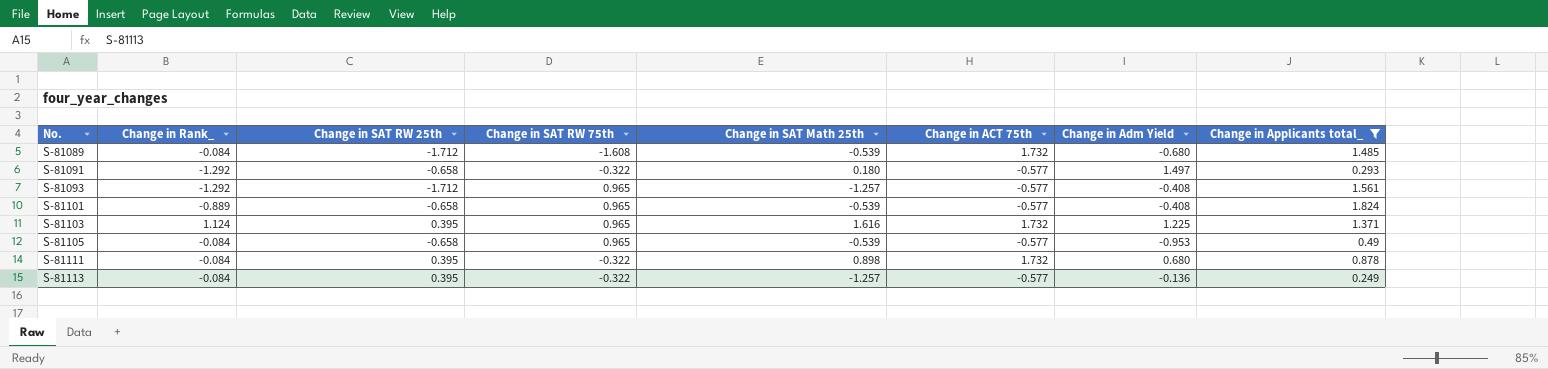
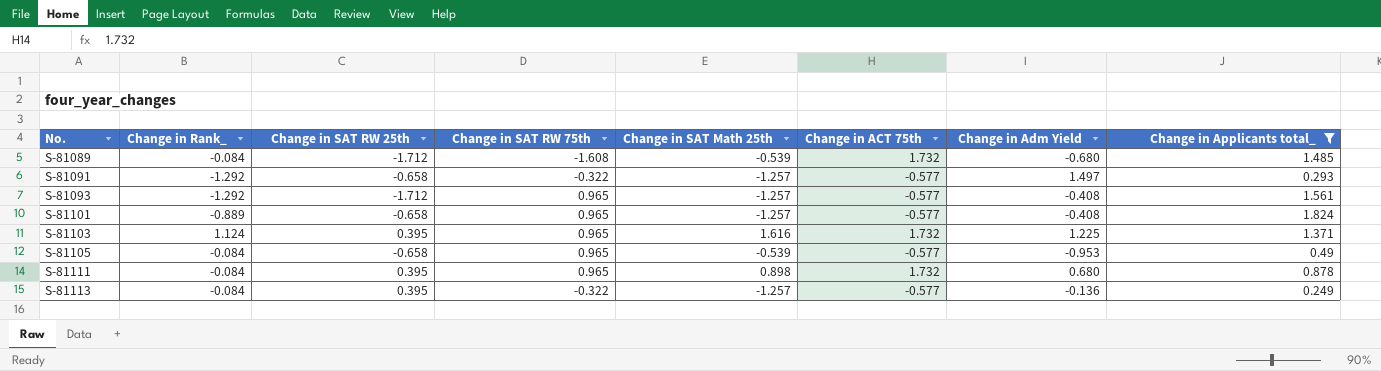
S-81091 | Change in SAT Math 25th: 0.180 -> -1.257
S-81101 | Change in SAT Math 25th: -0.539 -> -1.257
S-81111 | Change in SAT RW 75th: -0.322 -> 0.965

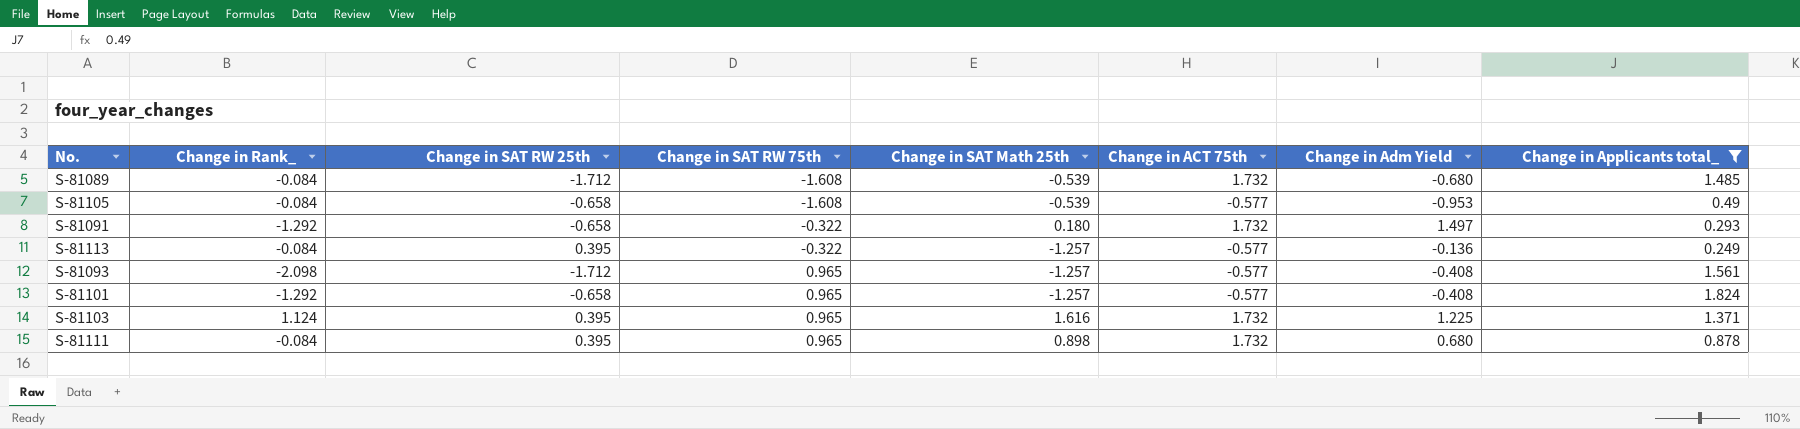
row order: No. ascending -> Change in SAT RW 75th ascending
S-81105 | Change in SAT RW 75th: 0.965 -> -1.608
S-81091 | Change in SAT Math 25th: -1.257 -> 0.180
S-81091 | Change in ACT 75th: -0.577 -> 1.732
S-81093 | Change in Rank_: -1.292 -> -2.098
S-81101 | Change in Rank_: -0.889 -> -1.292

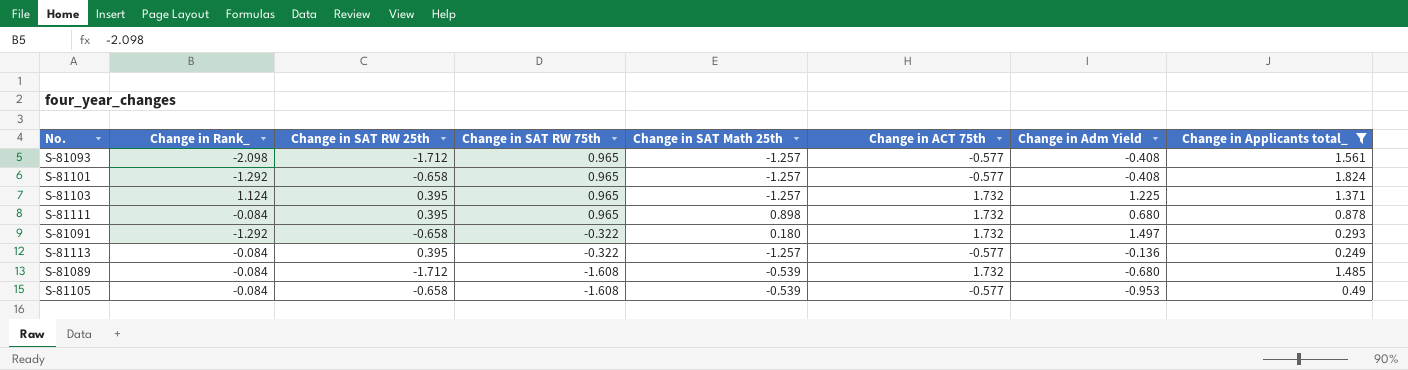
row order: Change in SAT RW 75th ascending -> Change in SAT RW 75th descending
S-81103 | Change in SAT Math 25th: 1.616 -> -1.257

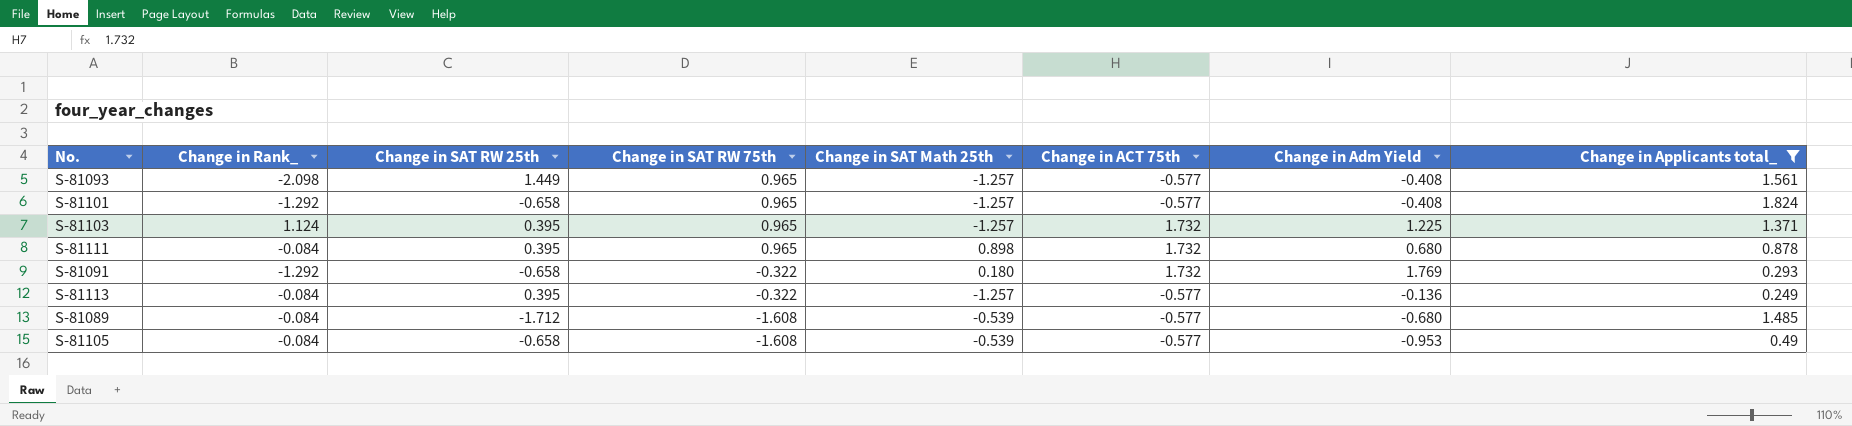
S-81093 | Change in SAT RW 25th: -1.712 -> 1.449
S-81091 | Change in Adm Yield: 1.497 -> 1.769
S-81089 | Change in ACT 75th: 1.732 -> -0.577

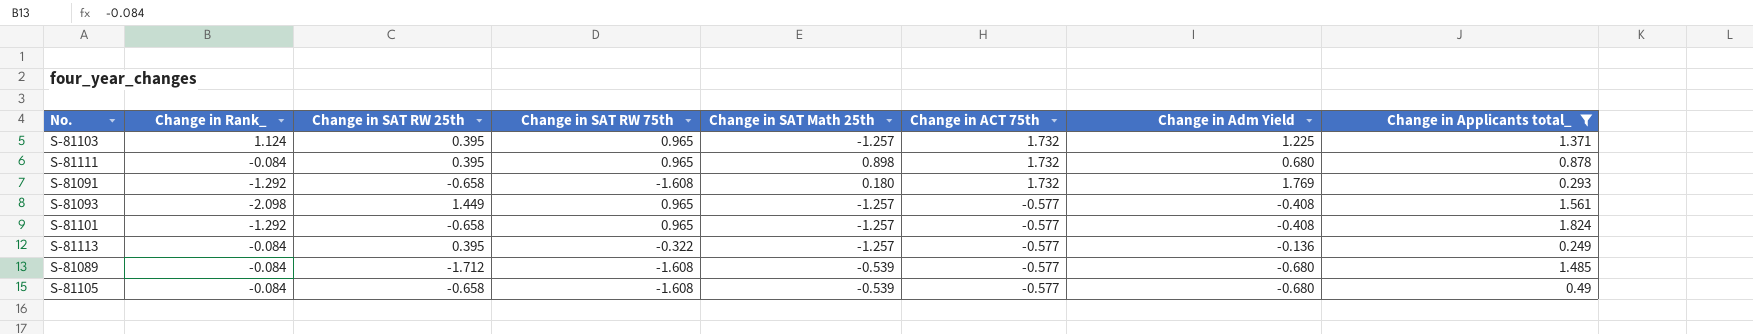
row order: Change in SAT RW 75th descending -> Change in ACT 75th descending
S-81091 | Change in SAT RW 75th: -0.322 -> -1.608
S-81105 | Change in Adm Yield: -0.953 -> -0.680

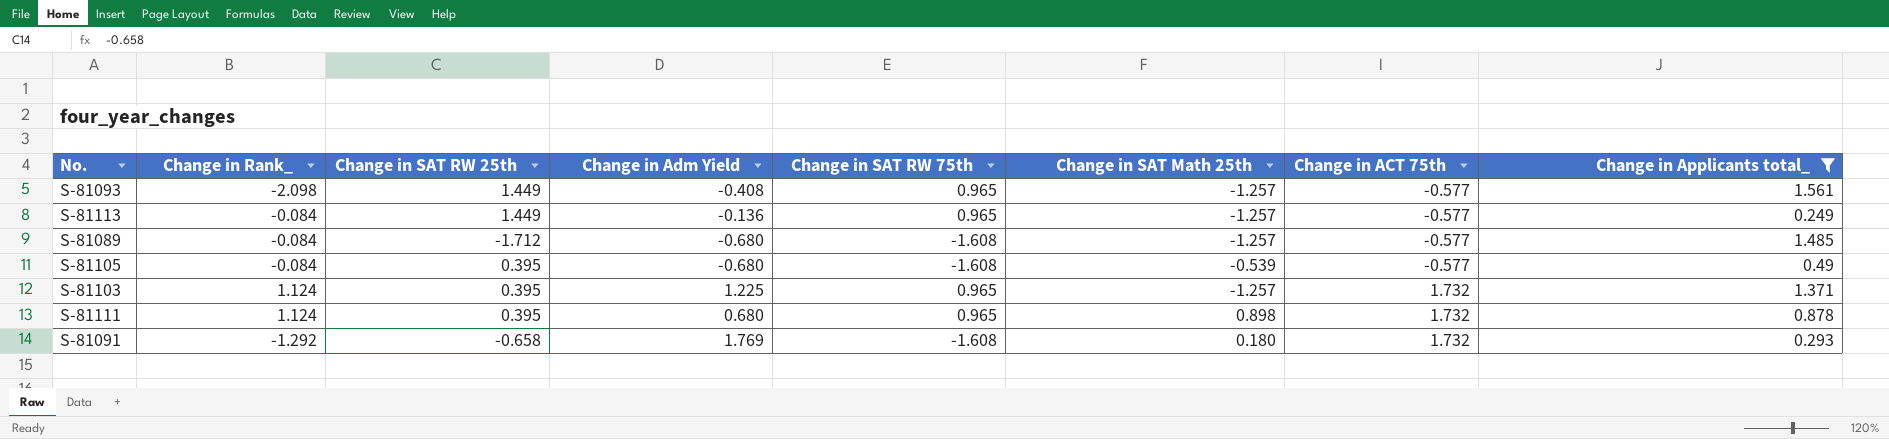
row order: Change in ACT 75th descending -> Change in ACT 75th ascending
column Change in Adm Yield | position: 7 -> 4
row S-81101: -1.292 | -0.658 | 0.965 | -1.257 | -0.577 | -0.408 | 1.824 -> none
S-81113 | Change in SAT RW 25th: 0.395 -> 1.449
S-81113 | Change in SAT RW 75th: -0.322 -> 0.965
S-81089 | Change in SAT Math 25th: -0.539 -> -1.257
S-81105 | Change in SAT RW 25th: -0.658 -> 0.395
S-81111 | Change in Rank_: -0.084 -> 1.124

